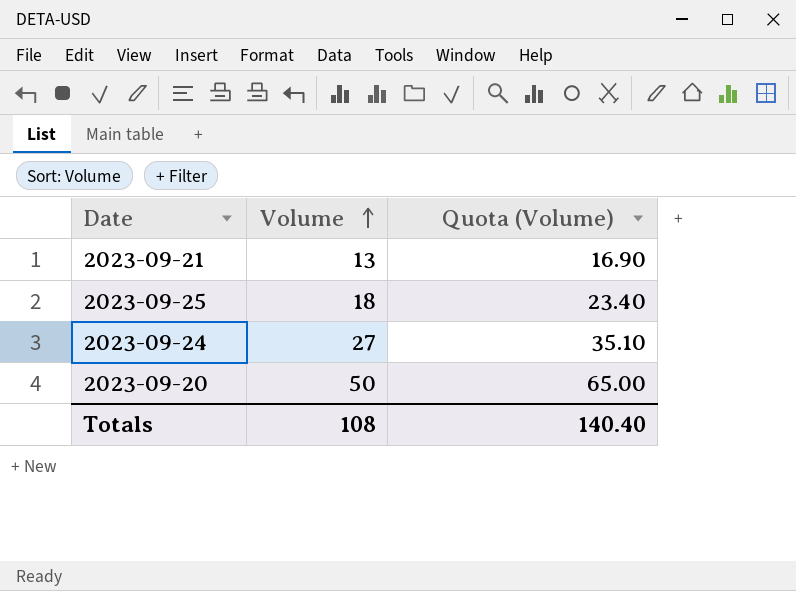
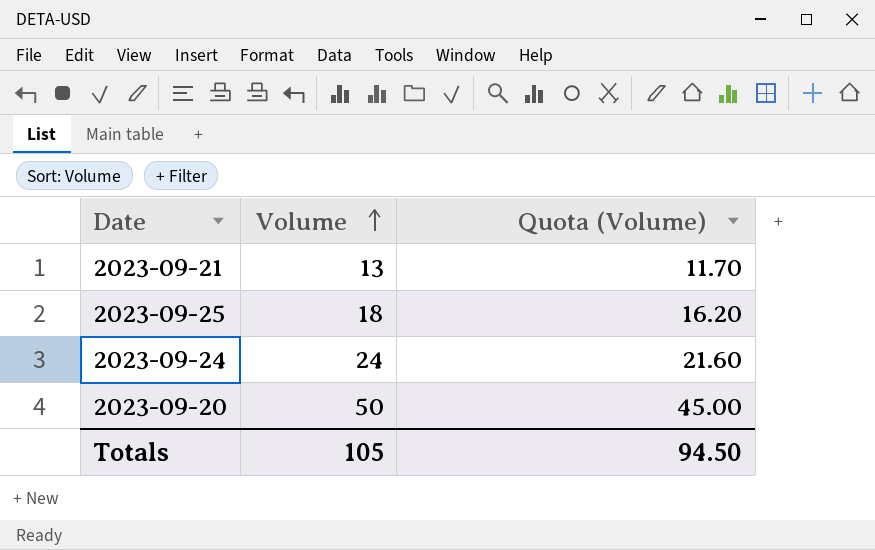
column Quota (Volume) | formula: [Volume] * 1.3 -> [Volume] * 0.9
2023-09-24 | Volume: 27 -> 24
Totals | Volume: 108 -> 105
Totals | Quota (Volume): 140.40 -> 94.50

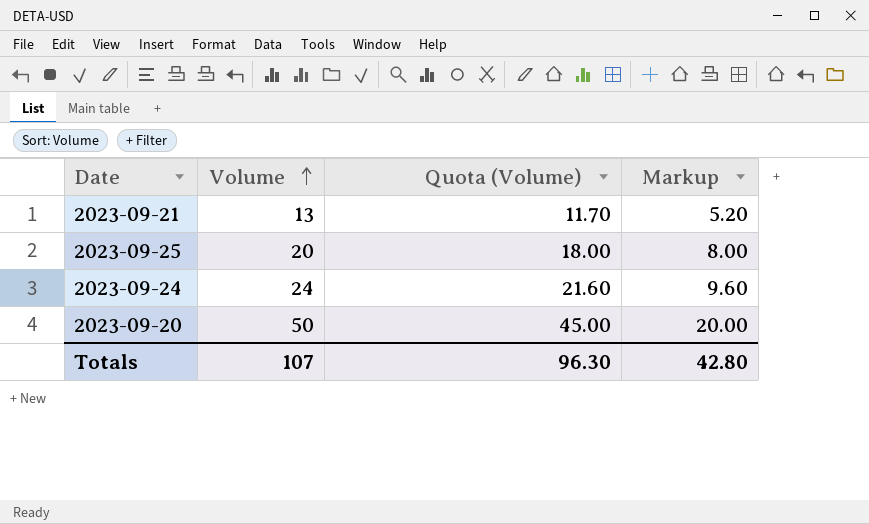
column Markup | formula: none -> [Volume] * 0.4
2023-09-25 | Volume: 18 -> 20
2023-09-25 | Quota (Volume): 16.20 -> 18.00
Totals | Volume: 105 -> 107
Totals | Quota (Volume): 94.50 -> 96.30

